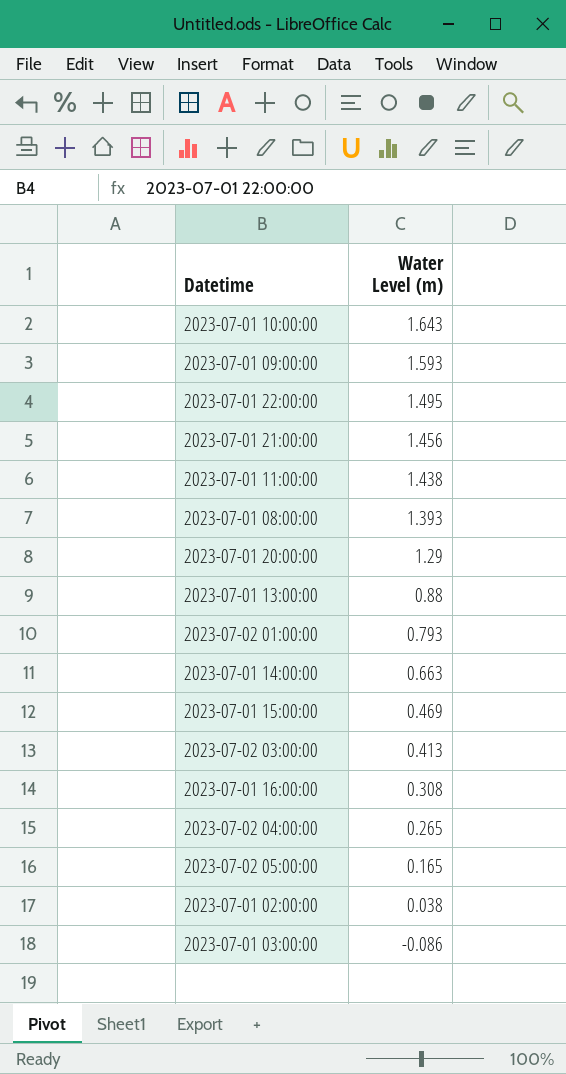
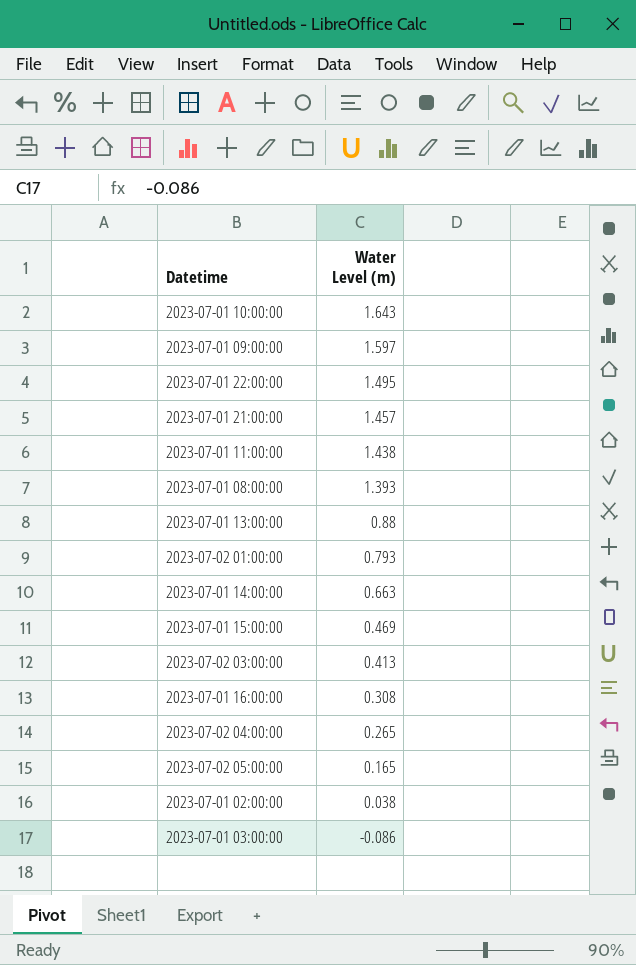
row 2023-07-01 20:00:00: 1.29 -> none
2023-07-01 09:00:00 | Water Level (m): 1.593 -> 1.597
2023-07-01 21:00:00 | Water Level (m): 1.456 -> 1.457

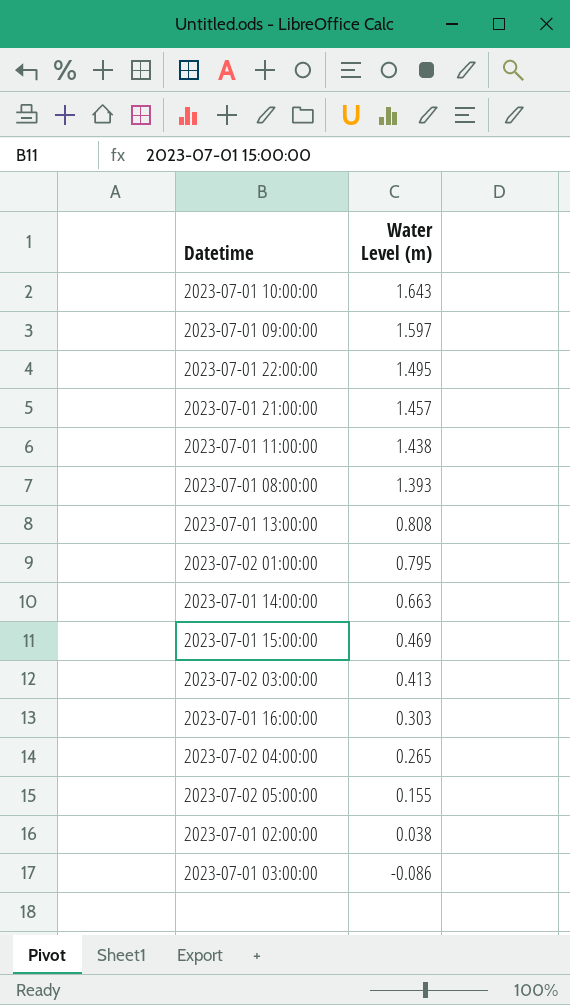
2023-07-01 13:00:00 | Water Level (m): 0.88 -> 0.808
2023-07-02 01:00:00 | Water Level (m): 0.793 -> 0.795
2023-07-01 16:00:00 | Water Level (m): 0.308 -> 0.303
2023-07-02 05:00:00 | Water Level (m): 0.165 -> 0.155

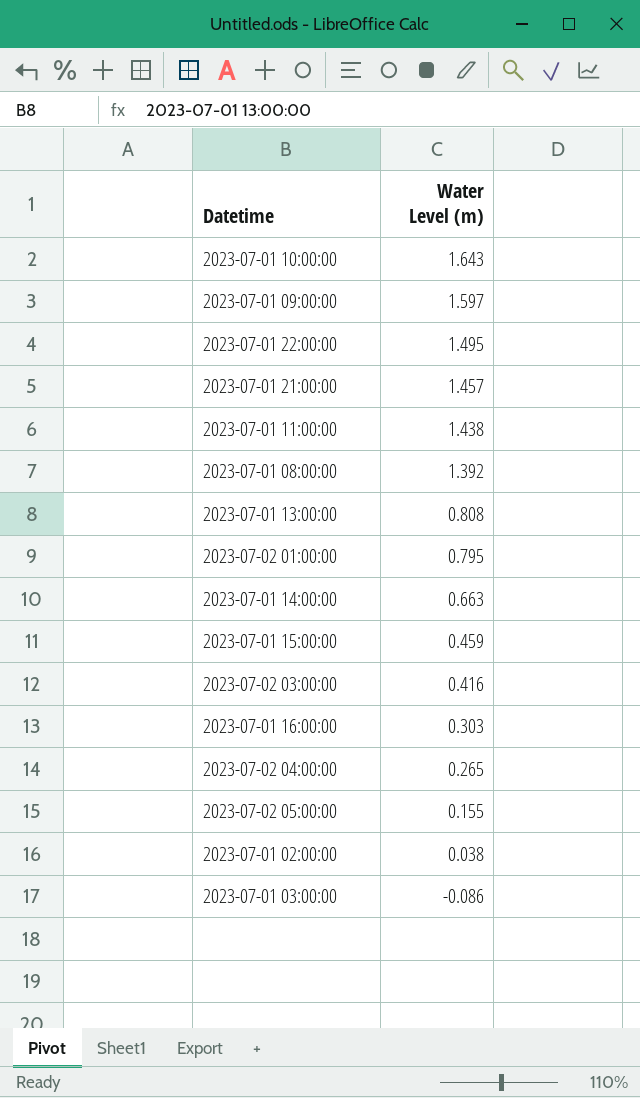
2023-07-01 08:00:00 | Water Level (m): 1.393 -> 1.392
2023-07-01 15:00:00 | Water Level (m): 0.469 -> 0.459
2023-07-02 03:00:00 | Water Level (m): 0.413 -> 0.416

